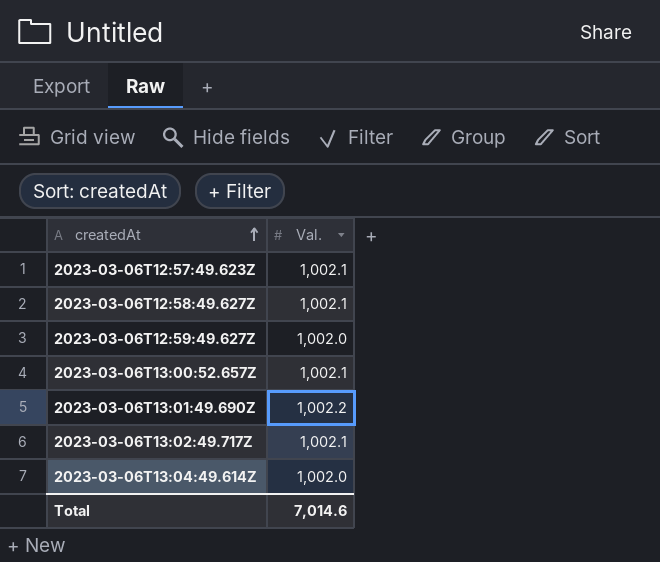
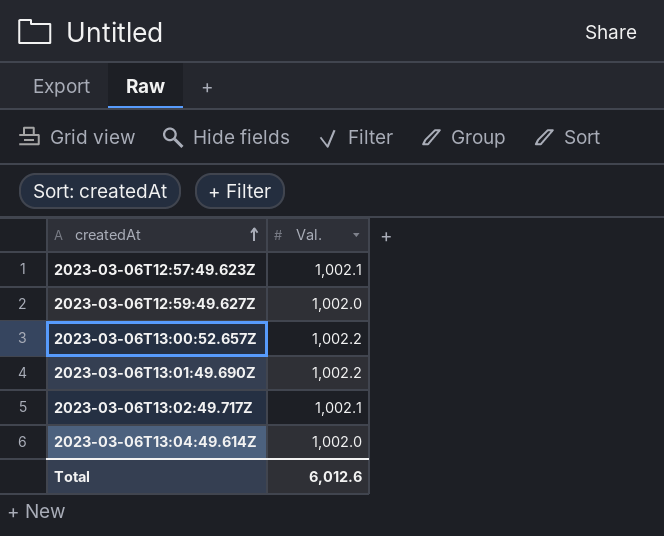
row 2023-03-06T12:58:49.627Z: 1,002.1 -> none
2023-03-06T13:00:52.657Z | Val.: 1,002.1 -> 1,002.2
Total | Val.: 7,014.6 -> 6,012.6

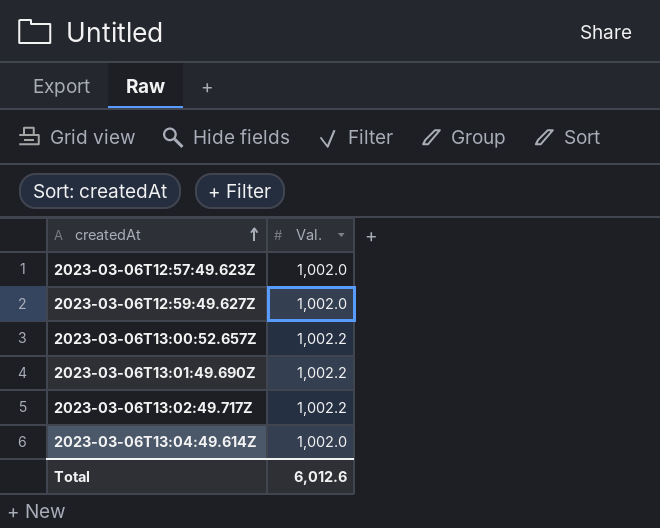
2023-03-06T12:57:49.623Z | Val.: 1,002.1 -> 1,002.0
2023-03-06T13:02:49.717Z | Val.: 1,002.1 -> 1,002.2

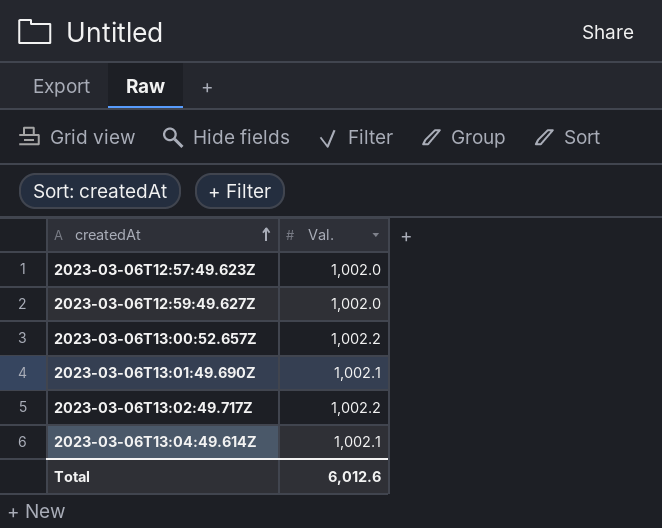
2023-03-06T13:01:49.690Z | Val.: 1,002.2 -> 1,002.1
2023-03-06T13:04:49.614Z | Val.: 1,002.0 -> 1,002.1

